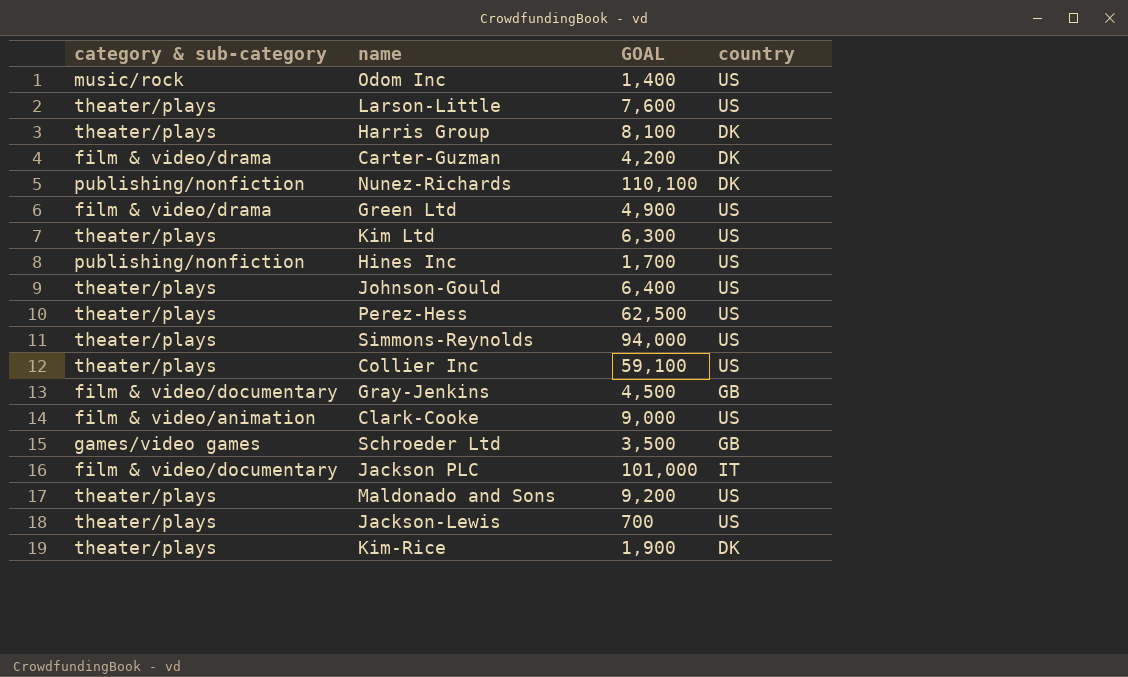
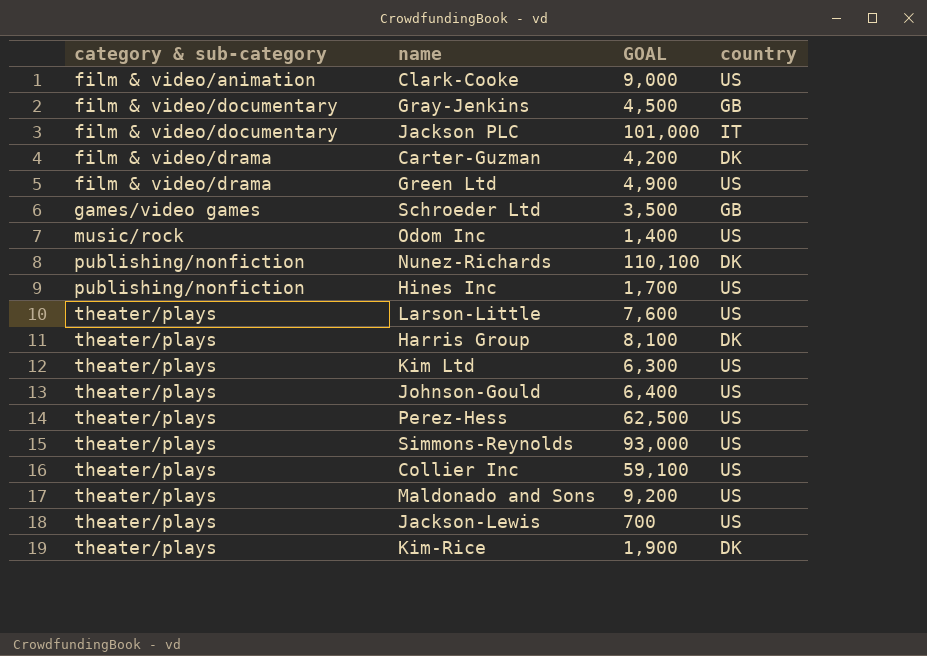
row order: none -> category & sub-category ascending
Simmons-Reynolds | GOAL: 94,000 -> 93,000

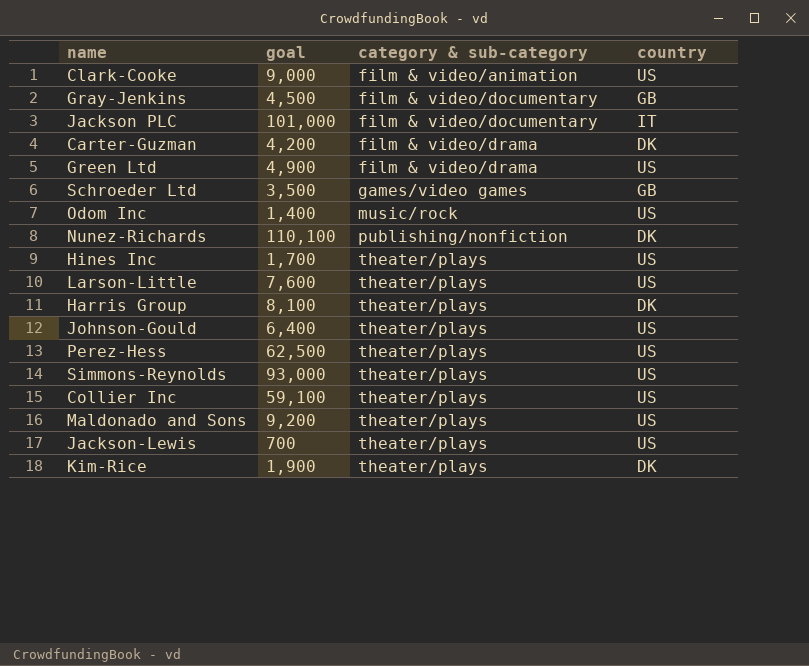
column name: GOAL -> goal
column category & sub-category | position: 1 -> 3
row Kim Ltd: theater/plays | 6,300 | US -> none
Hines Inc | category & sub-category: publishing/nonfiction -> theater/plays

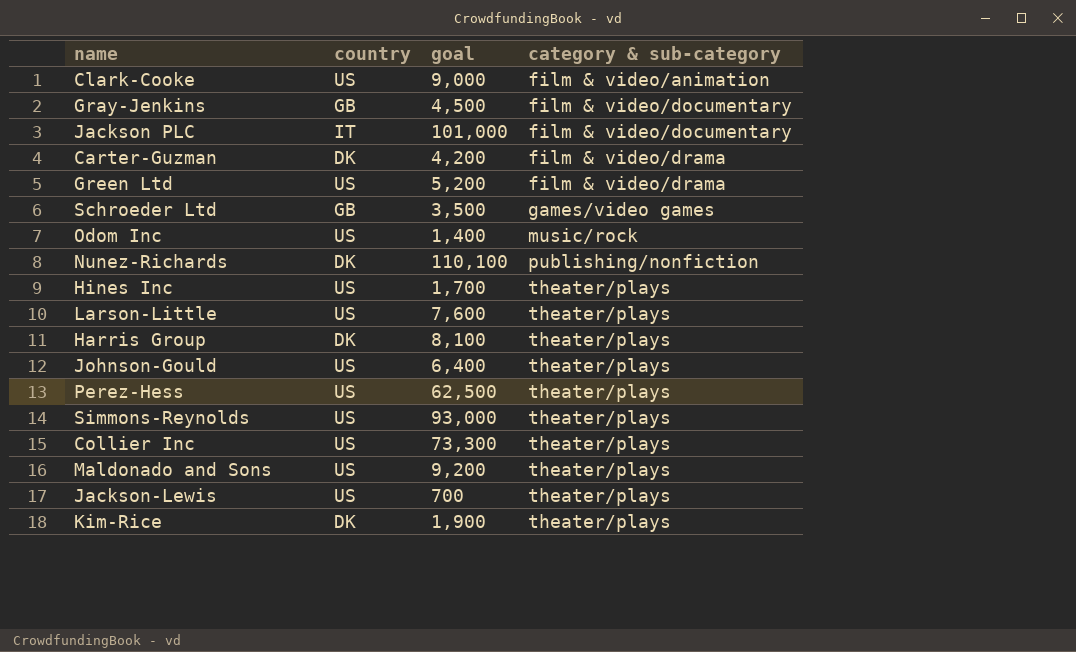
column country | position: 4 -> 2
Green Ltd | goal: 4,900 -> 5,200
Collier Inc | goal: 59,100 -> 73,300

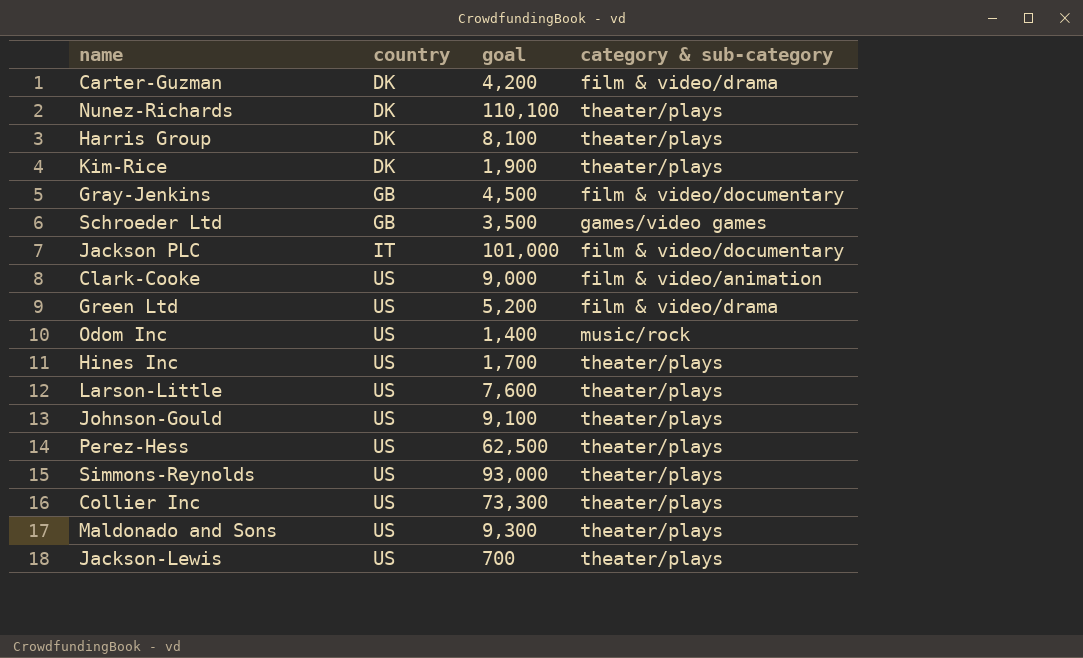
row order: category & sub-category ascending -> country ascending
Nunez-Richards | category & sub-category: publishing/nonfiction -> theater/plays
Johnson-Gould | goal: 6,400 -> 9,100
Maldonado and Sons | goal: 9,200 -> 9,300

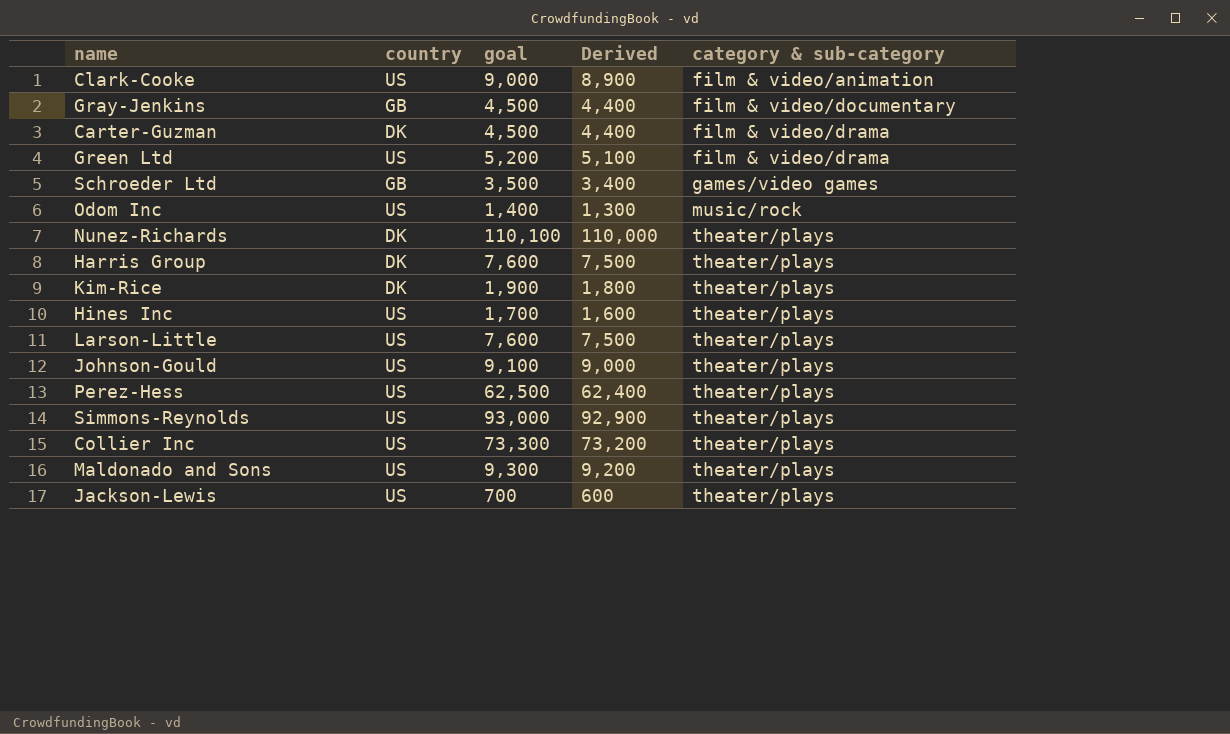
row order: country ascending -> category & sub-category ascending
column Derived | formula: none -> [goal] - 100
row Jackson PLC: IT | 101,000 | film & video/documentary -> none
Carter-Guzman | goal: 4,200 -> 4,500
Harris Group | goal: 8,100 -> 7,600

